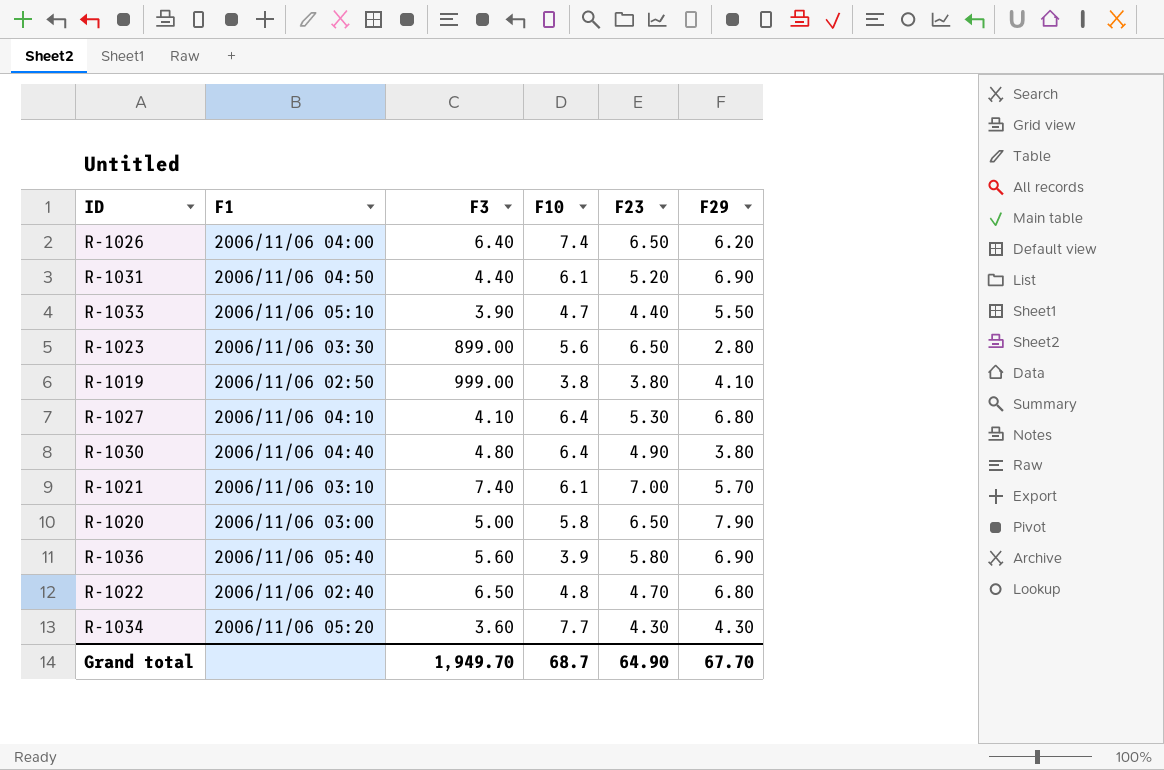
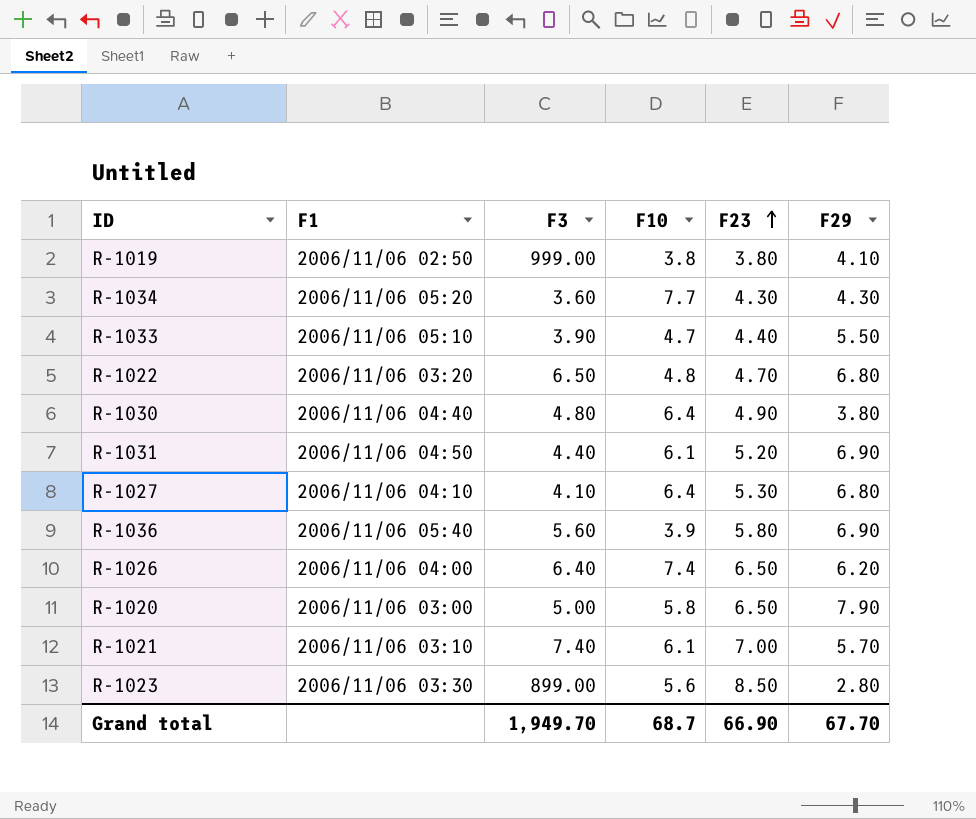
row order: none -> F23 ascending
R-1022 | F1: 2006/11/06 02:40 -> 2006/11/06 03:20
R-1023 | F23: 6.50 -> 8.50
Grand total | F23: 64.90 -> 66.90

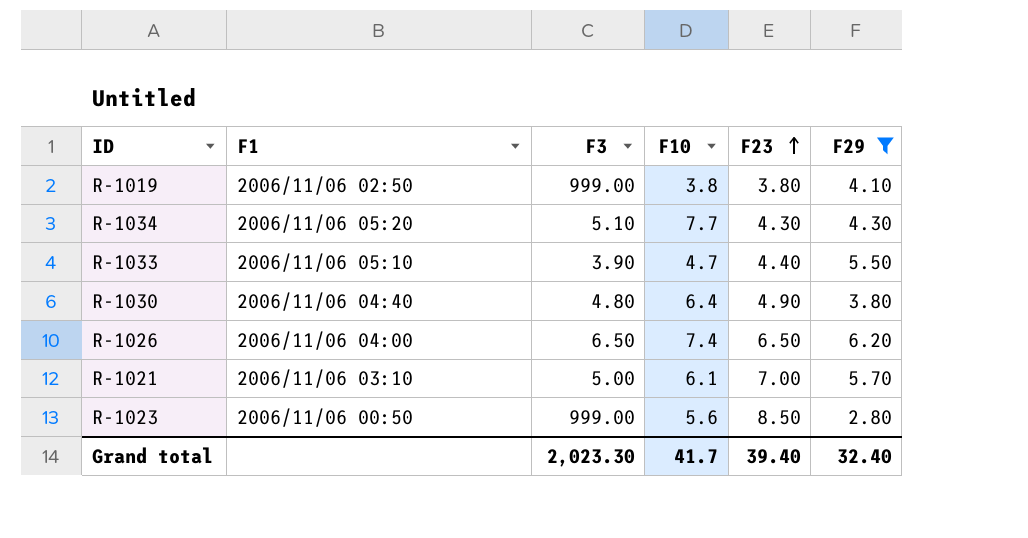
filter: none -> F29 <= 6.20
R-1034 | F3: 3.60 -> 5.10
R-1026 | F3: 6.40 -> 6.50
R-1021 | F3: 7.40 -> 5.00
R-1023 | F1: 2006/11/06 03:30 -> 2006/11/06 00:50
R-1023 | F3: 899.00 -> 999.00
Grand total | F3: 1,949.70 -> 2,023.30
Grand total | F10: 68.7 -> 41.7
Grand total | F23: 66.90 -> 39.40
Grand total | F29: 67.70 -> 32.40

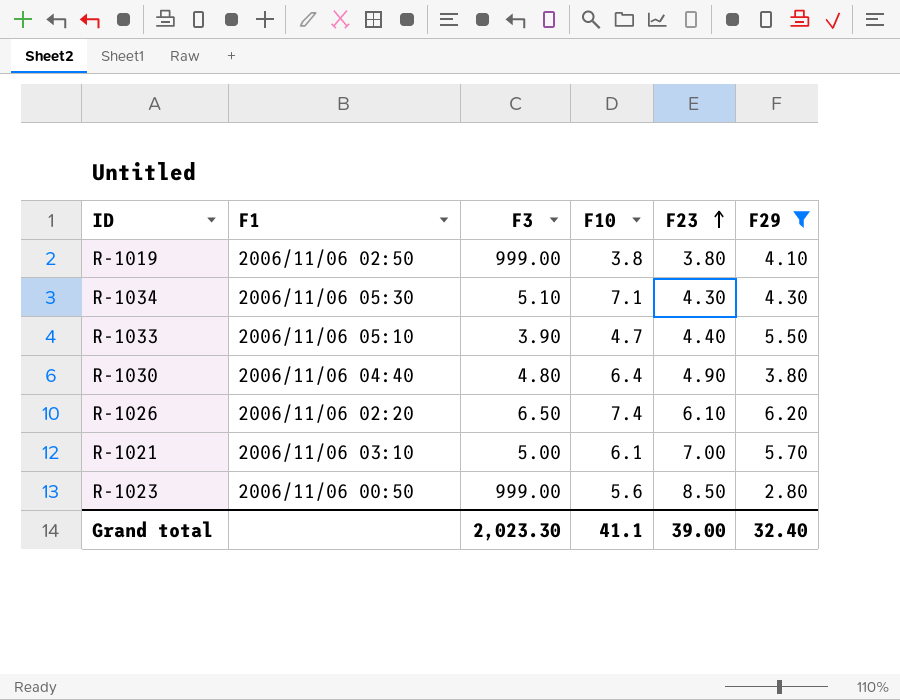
R-1034 | F1: 2006/11/06 05:20 -> 2006/11/06 05:30
R-1034 | F10: 7.7 -> 7.1
R-1026 | F1: 2006/11/06 04:00 -> 2006/11/06 02:20
R-1026 | F23: 6.50 -> 6.10
Grand total | F10: 41.7 -> 41.1
Grand total | F23: 39.40 -> 39.00

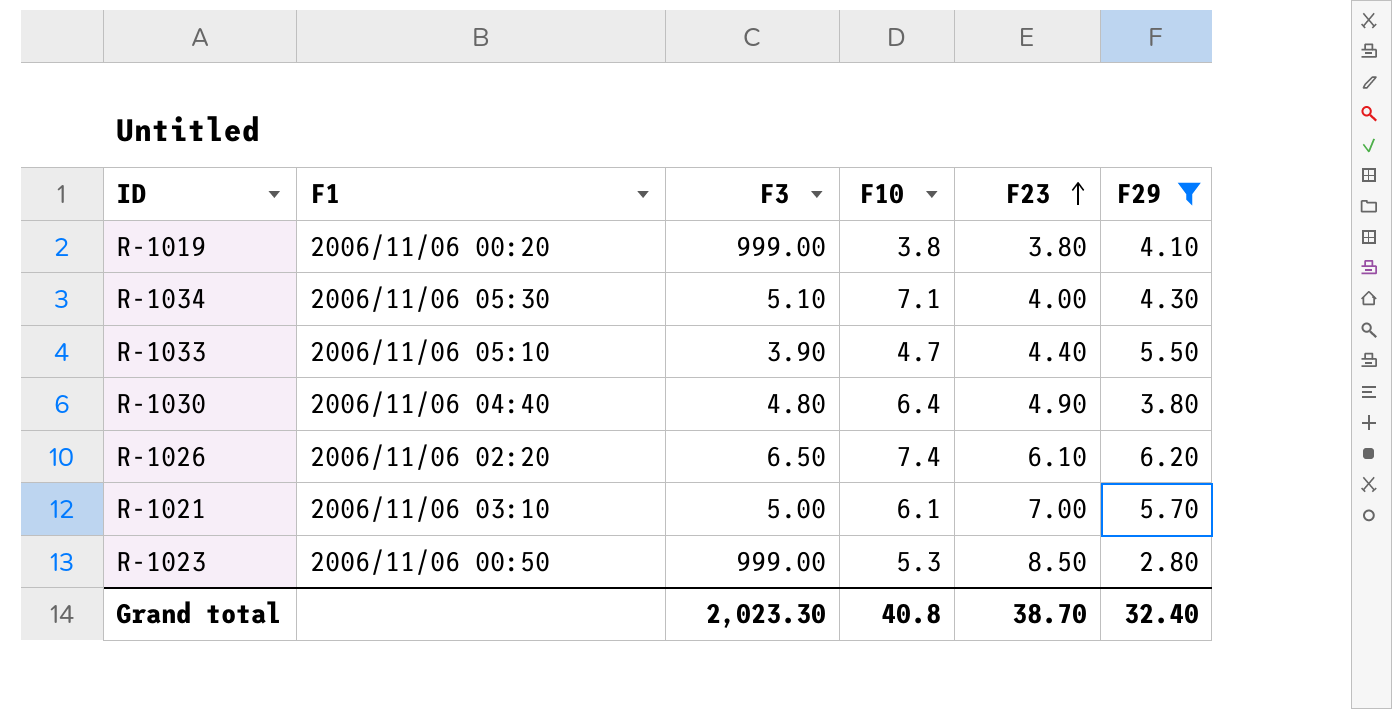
R-1019 | F1: 2006/11/06 02:50 -> 2006/11/06 00:20
R-1034 | F23: 4.30 -> 4.00
R-1023 | F10: 5.6 -> 5.3
Grand total | F10: 41.1 -> 40.8
Grand total | F23: 39.00 -> 38.70

